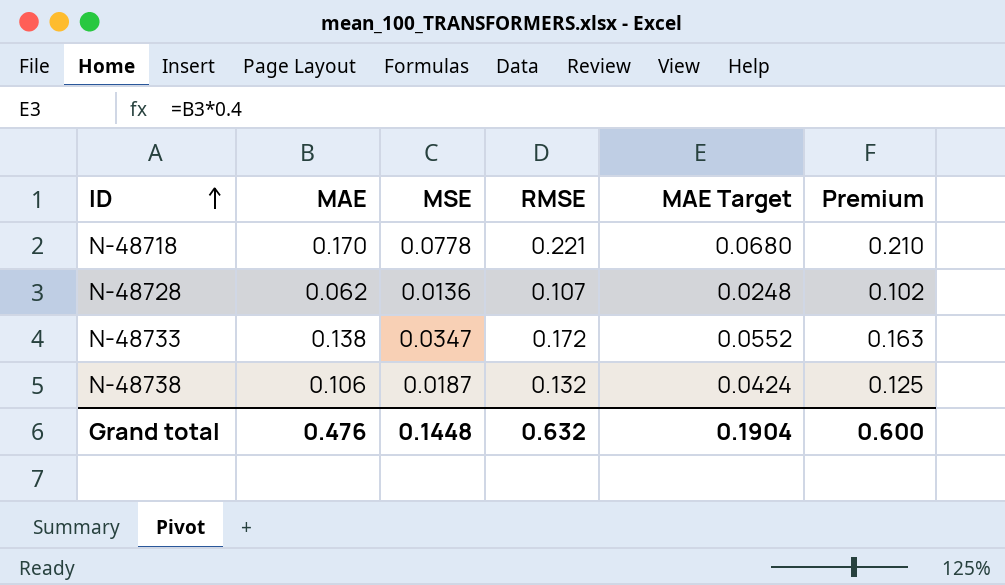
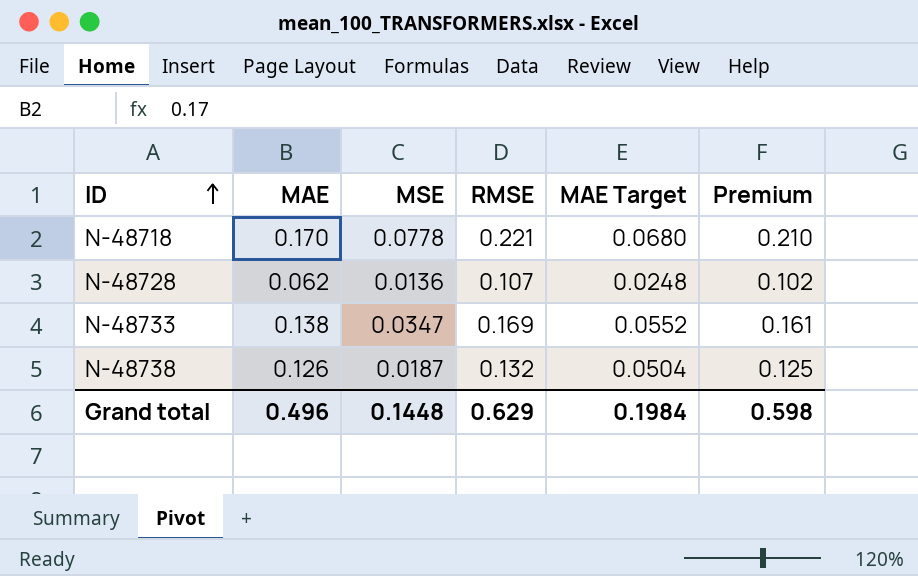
N-48733 | RMSE: 0.172 -> 0.169
N-48733 | Premium: 0.163 -> 0.161
N-48738 | MAE: 0.106 -> 0.126
N-48738 | MAE Target: 0.0424 -> 0.0504
Grand total | MAE: 0.476 -> 0.496
Grand total | RMSE: 0.632 -> 0.629
Grand total | MAE Target: 0.1904 -> 0.1984
Grand total | Premium: 0.600 -> 0.598

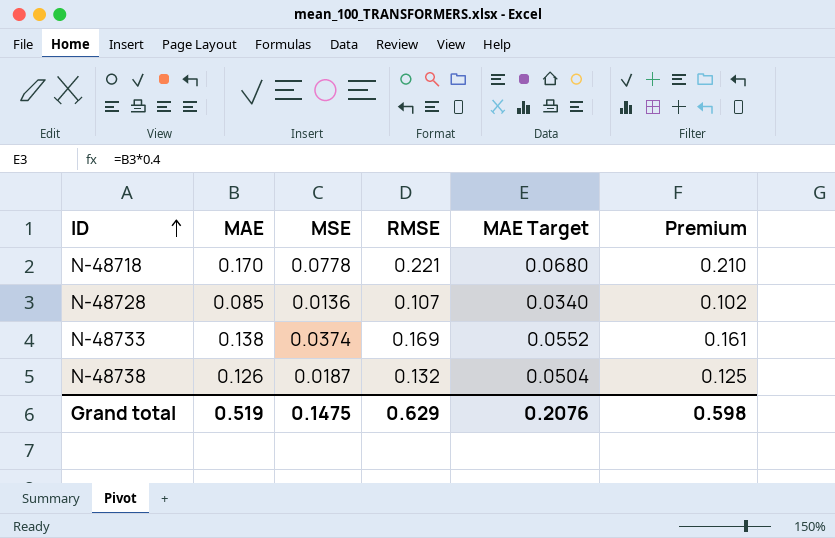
N-48728 | MAE: 0.062 -> 0.085
N-48728 | MAE Target: 0.0248 -> 0.0340
N-48733 | MSE: 0.0347 -> 0.0374
Grand total | MAE: 0.496 -> 0.519
Grand total | MSE: 0.1448 -> 0.1475
Grand total | MAE Target: 0.1984 -> 0.2076

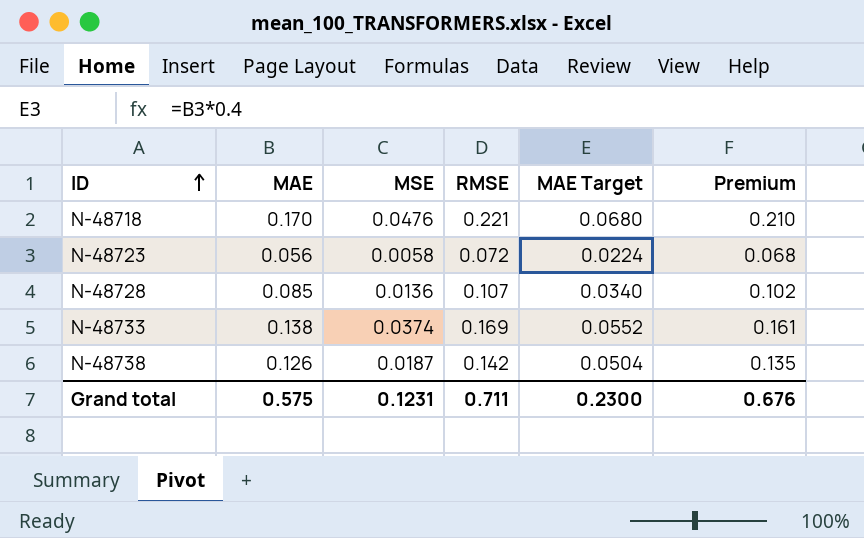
N-48718 | MSE: 0.0778 -> 0.0476
row N-48723: none -> 0.056 | 0.0058 | 0.072 | 0.0224 | 0.068
N-48738 | RMSE: 0.132 -> 0.142
N-48738 | Premium: 0.125 -> 0.135
Grand total | MAE: 0.519 -> 0.575
Grand total | MSE: 0.1475 -> 0.1231
Grand total | RMSE: 0.629 -> 0.711
Grand total | MAE Target: 0.2076 -> 0.2300
Grand total | Premium: 0.598 -> 0.676

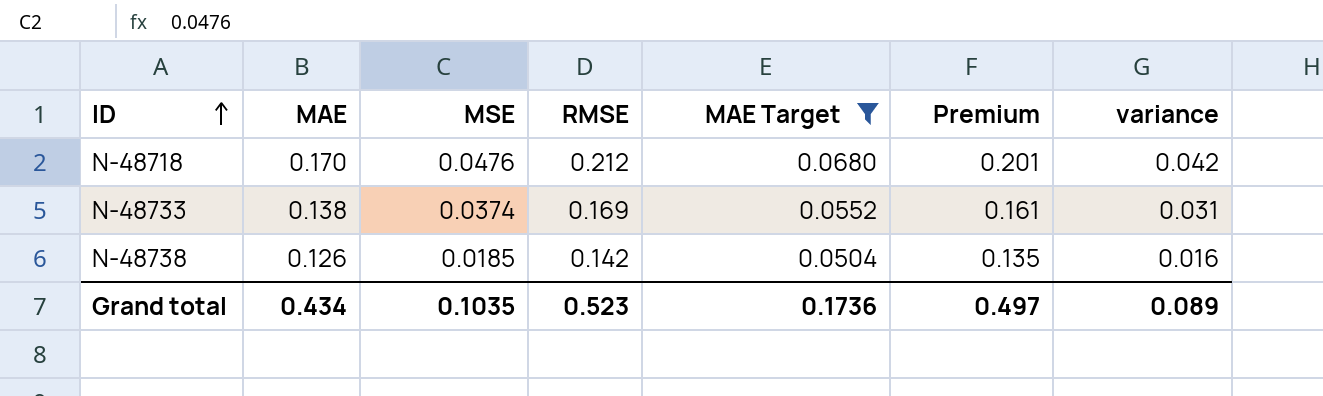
filter: none -> MAE Target >= 0.0504
column variance | formula: none -> [RMSE] - [MAE]
N-48718 | RMSE: 0.221 -> 0.212
N-48718 | Premium: 0.210 -> 0.201
N-48738 | MSE: 0.0187 -> 0.0185
Grand total | MAE: 0.575 -> 0.434
Grand total | MSE: 0.1231 -> 0.1035
Grand total | RMSE: 0.711 -> 0.523
Grand total | MAE Target: 0.2300 -> 0.1736
Grand total | Premium: 0.676 -> 0.497

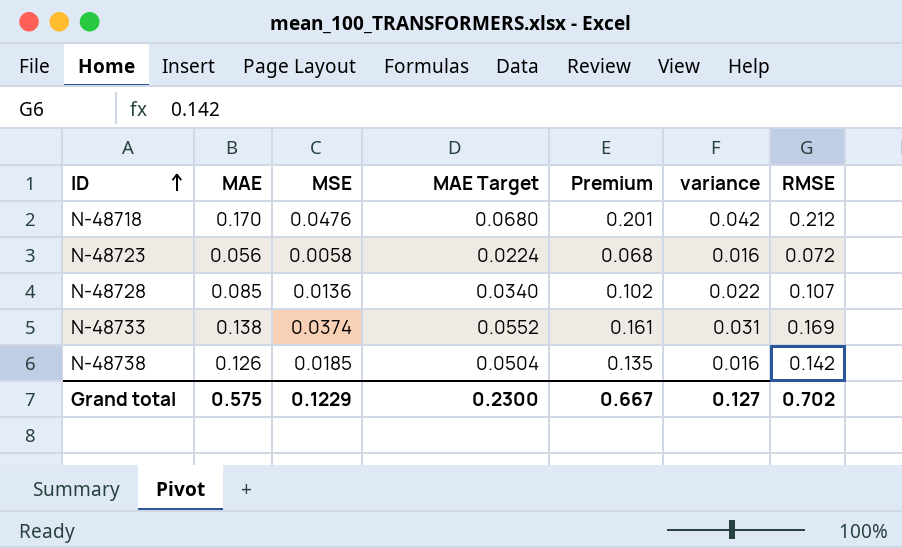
filter: MAE Target >= 0.0504 -> none
column RMSE | position: 4 -> 7
Grand total | MAE: 0.434 -> 0.575
Grand total | MSE: 0.1035 -> 0.1229
Grand total | MAE Target: 0.1736 -> 0.2300
Grand total | Premium: 0.497 -> 0.667
Grand total | variance: 0.089 -> 0.127
Grand total | RMSE: 0.523 -> 0.702

